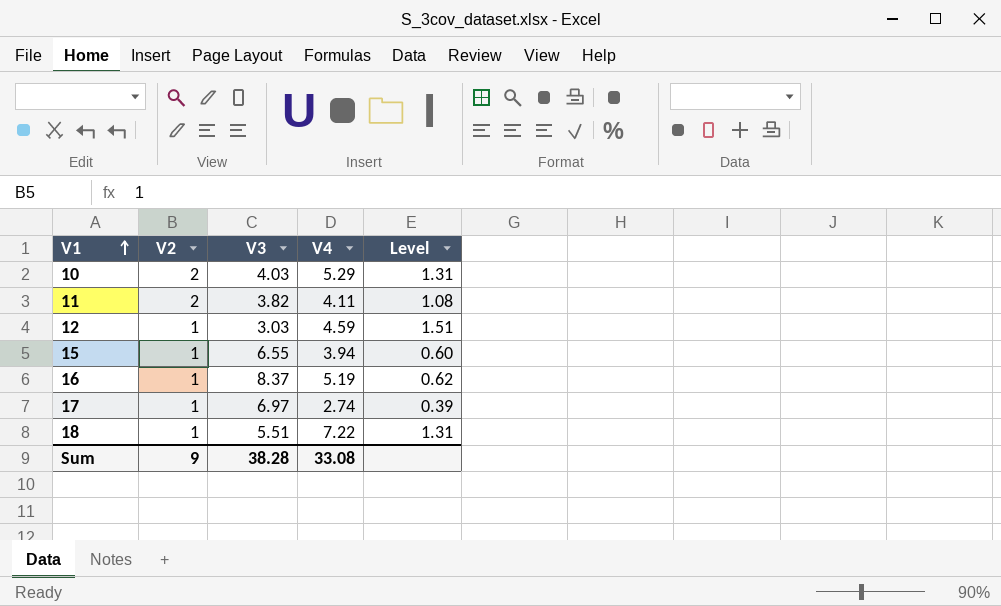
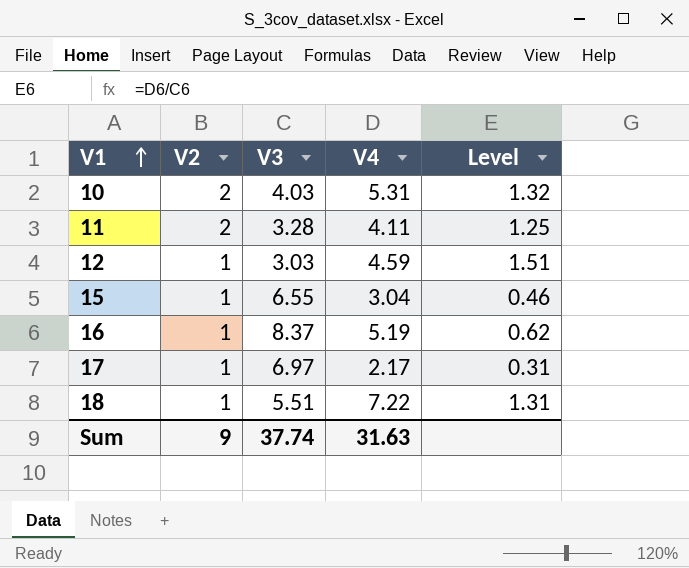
10 | V4: 5.29 -> 5.31
10 | Level: 1.31 -> 1.32
11 | V3: 3.82 -> 3.28
11 | Level: 1.08 -> 1.25
15 | V4: 3.94 -> 3.04
15 | Level: 0.60 -> 0.46
17 | V4: 2.74 -> 2.17
17 | Level: 0.39 -> 0.31
Sum | V3: 38.28 -> 37.74
Sum | V4: 33.08 -> 31.63

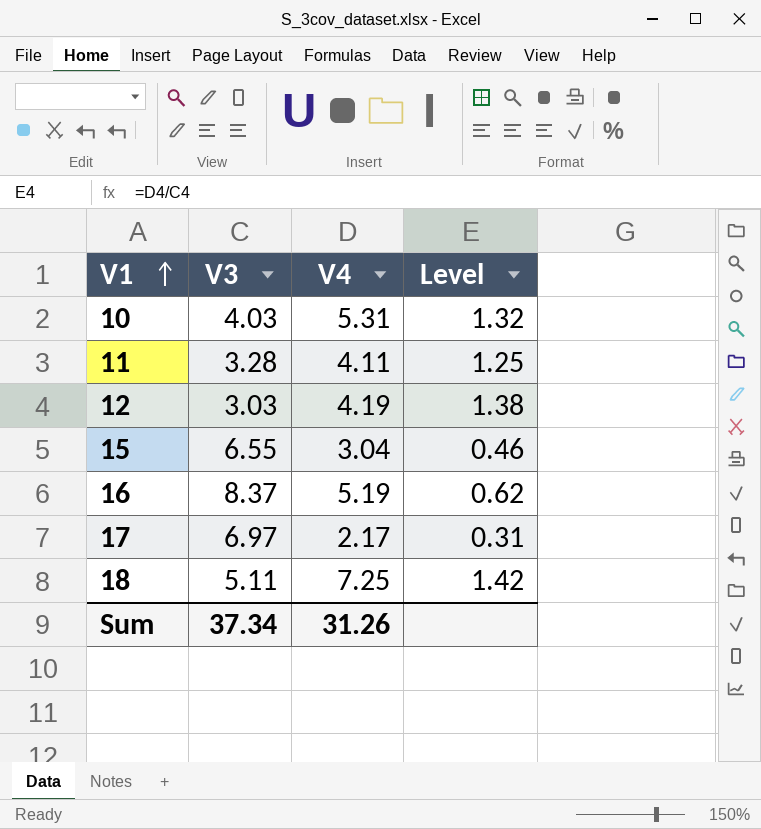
column V2 | position: 2 -> none
12 | V4: 4.59 -> 4.19
12 | Level: 1.51 -> 1.38
18 | V3: 5.51 -> 5.11
18 | V4: 7.22 -> 7.25
18 | Level: 1.31 -> 1.42
Sum | V3: 37.74 -> 37.34
Sum | V4: 31.63 -> 31.26

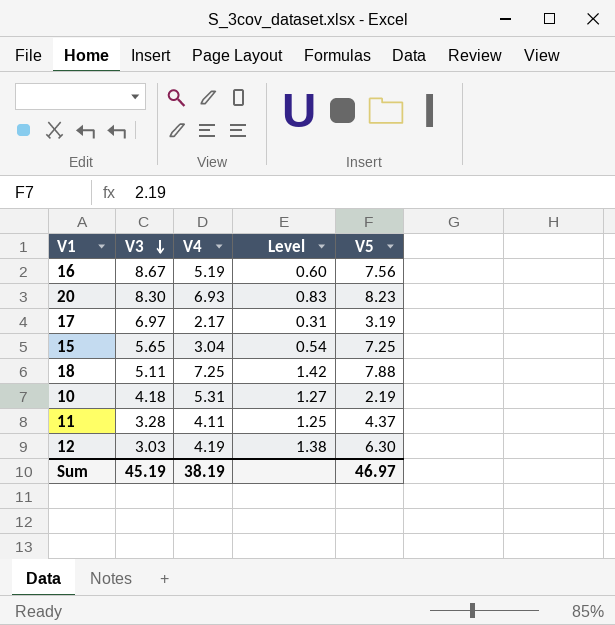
row order: V1 ascending -> V3 descending
column V5 | position: none -> 5
16 | V3: 8.37 -> 8.67
16 | Level: 0.62 -> 0.60
row 20: none -> 8.30 | 6.93 | 0.83 | 8.23
15 | V3: 6.55 -> 5.65
15 | Level: 0.46 -> 0.54
10 | V3: 4.03 -> 4.18
10 | Level: 1.32 -> 1.27
Sum | V3: 37.34 -> 45.19
Sum | V4: 31.26 -> 38.19

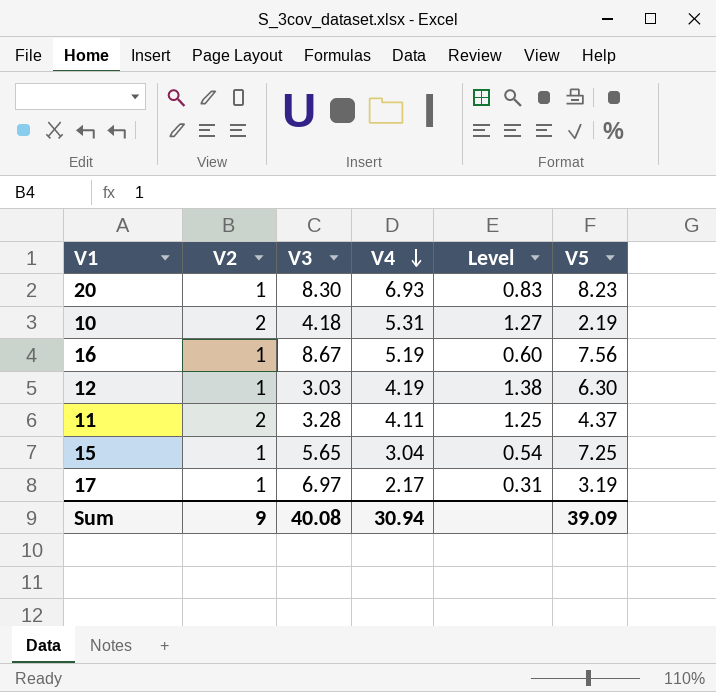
row order: V3 descending -> V4 descending
column V2 | position: none -> 2
row 18: 5.11 | 7.25 | 1.42 | 7.88 -> none
Sum | V3: 45.19 -> 40.08
Sum | V4: 38.19 -> 30.94
Sum | V5: 46.97 -> 39.09

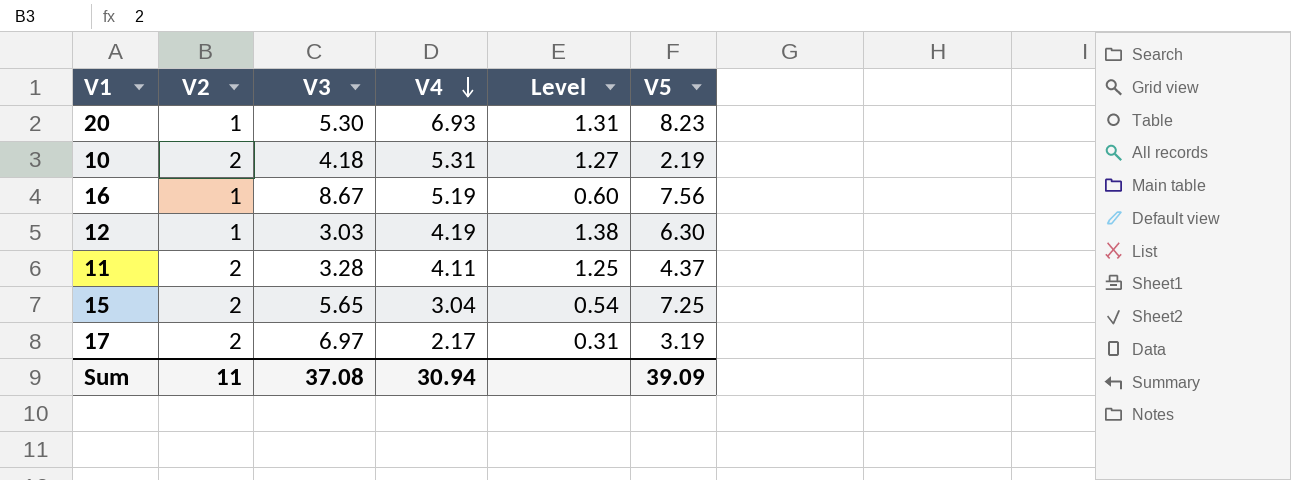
20 | V3: 8.30 -> 5.30
20 | Level: 0.83 -> 1.31
15 | V2: 1 -> 2
17 | V2: 1 -> 2
Sum | V2: 9 -> 11
Sum | V3: 40.08 -> 37.08

